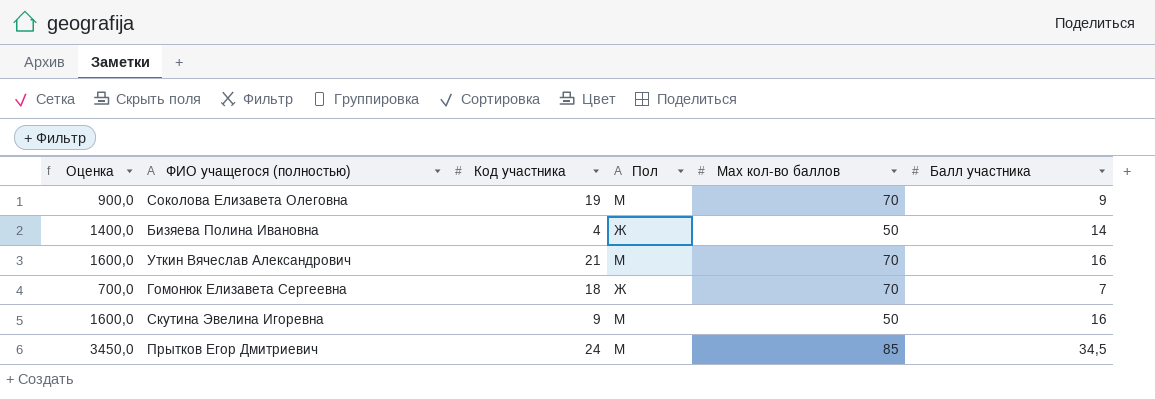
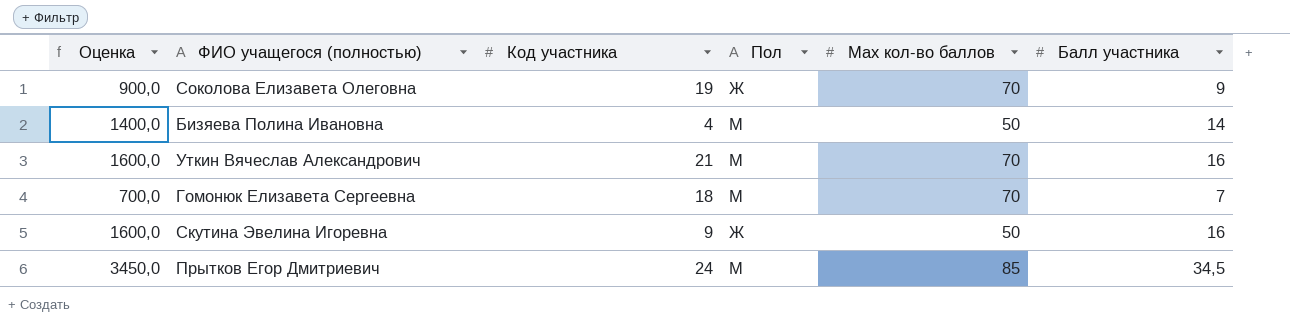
Соколова Елизавета Олеговна | Пол: М -> Ж
Бизяева Полина Ивановна | Пол: Ж -> М
Гомонюк Елизавета Сергеевна | Пол: Ж -> М
Скутина Эвелина Игоревна | Пол: М -> Ж

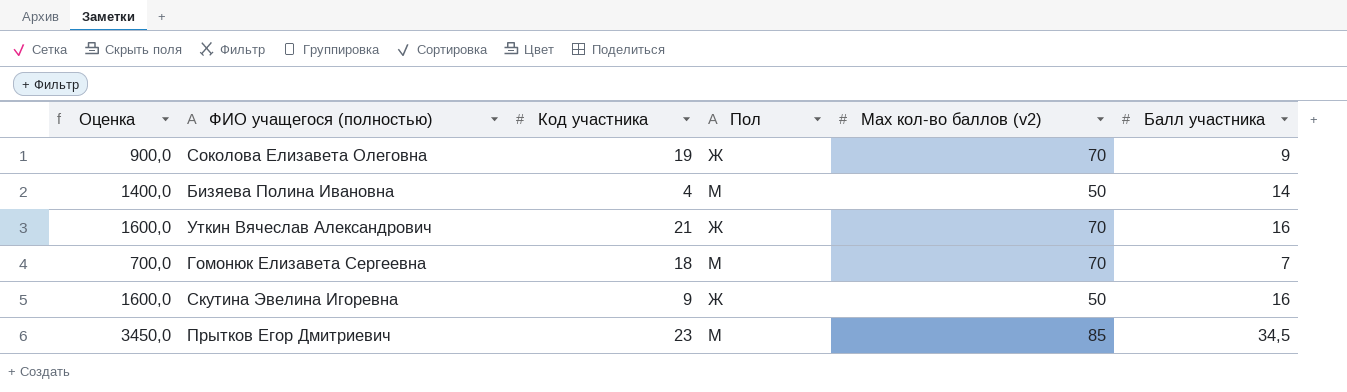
column name: Мах кол-во баллов -> Мах кол-во баллов (v2)
Уткин Вячеслав Александрович | Пол: М -> Ж
Прытков Егор Дмитриевич | Код участника: 24 -> 23

